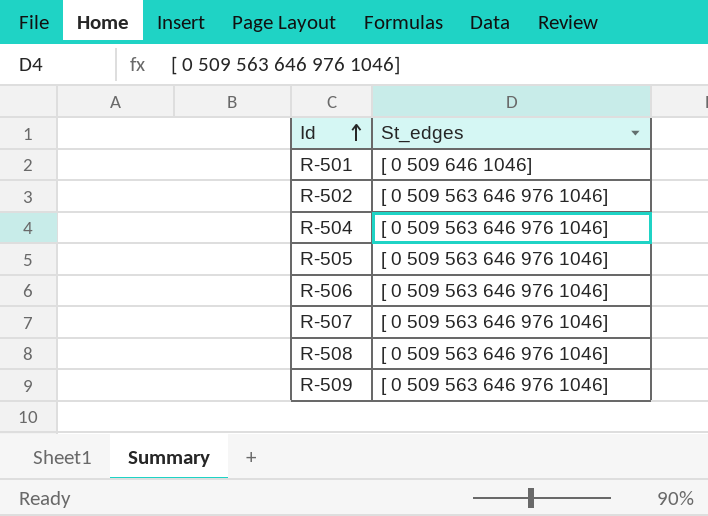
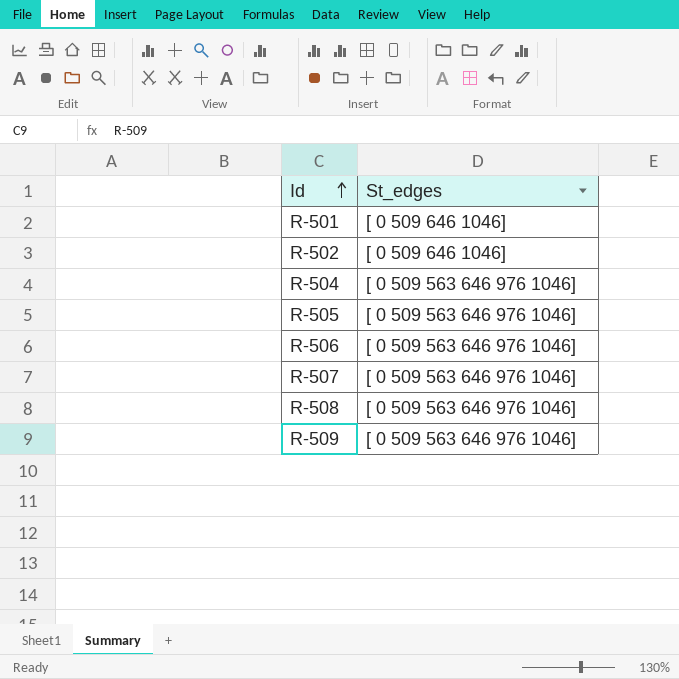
R-502 | St_edges: [ 0 509 563 646 976 1046] -> [ 0 509 646 1046]

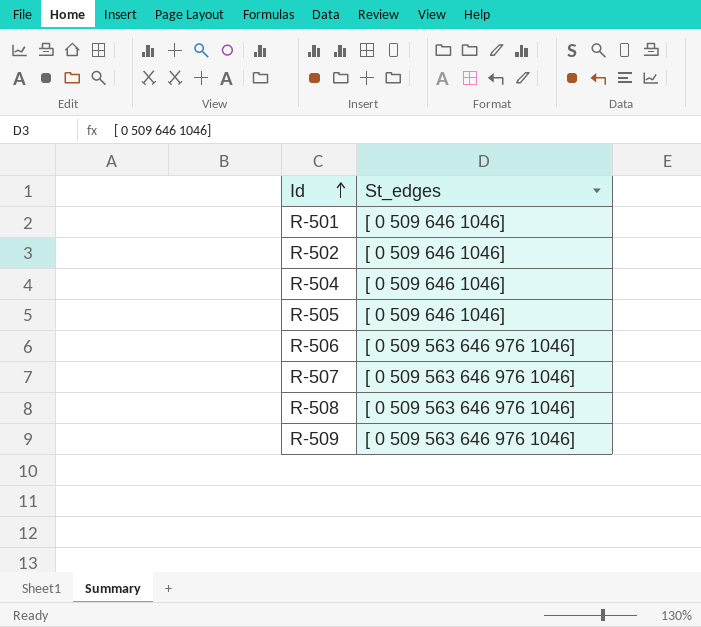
R-504 | St_edges: [ 0 509 563 646 976 1046] -> [ 0 509 646 1046]
R-505 | St_edges: [ 0 509 563 646 976 1046] -> [ 0 509 646 1046]

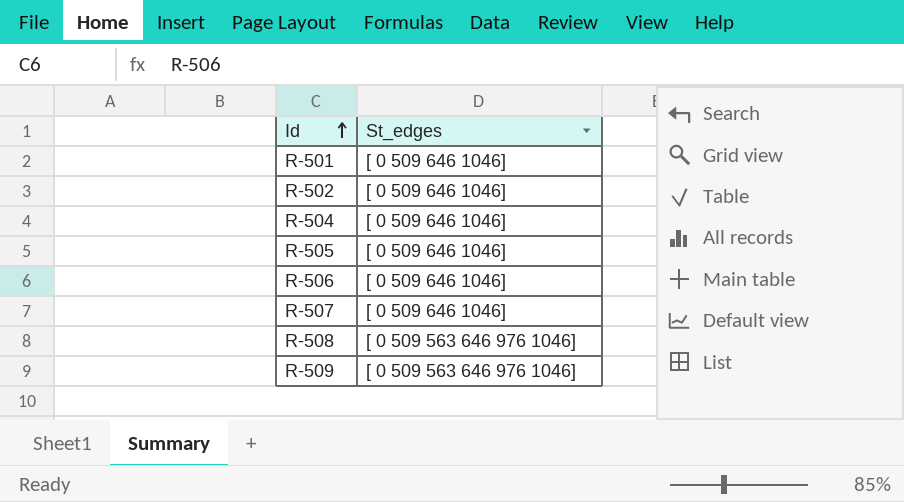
R-506 | St_edges: [ 0 509 563 646 976 1046] -> [ 0 509 646 1046]
R-507 | St_edges: [ 0 509 563 646 976 1046] -> [ 0 509 646 1046]

